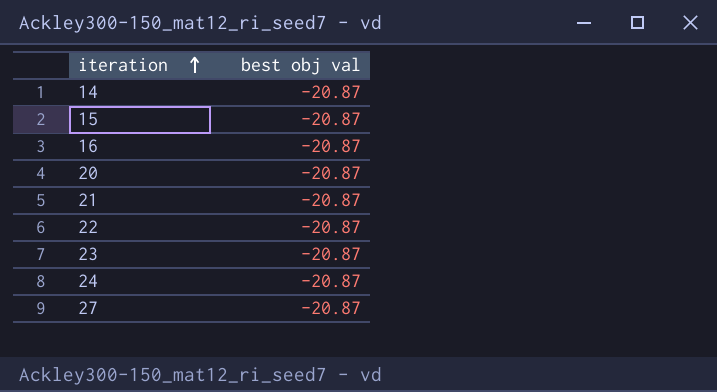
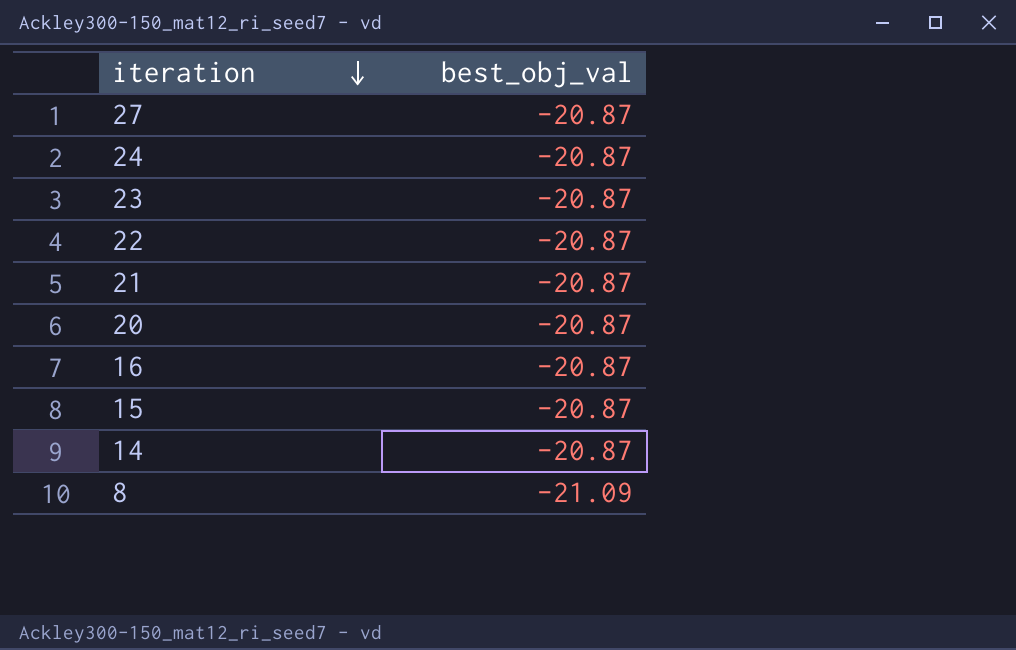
row order: iteration ascending -> iteration descending
column name: best obj val -> best_obj_val
row 8: none -> -21.09

